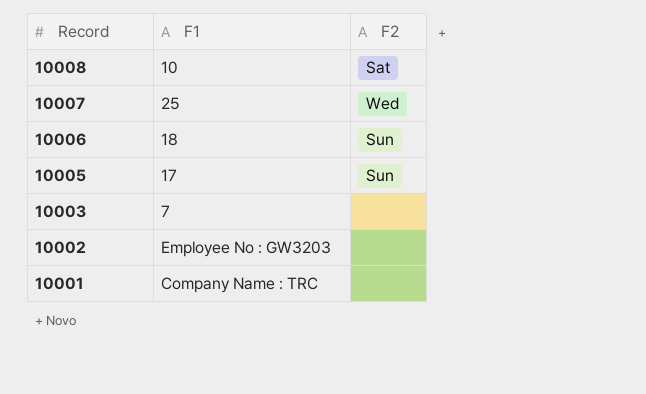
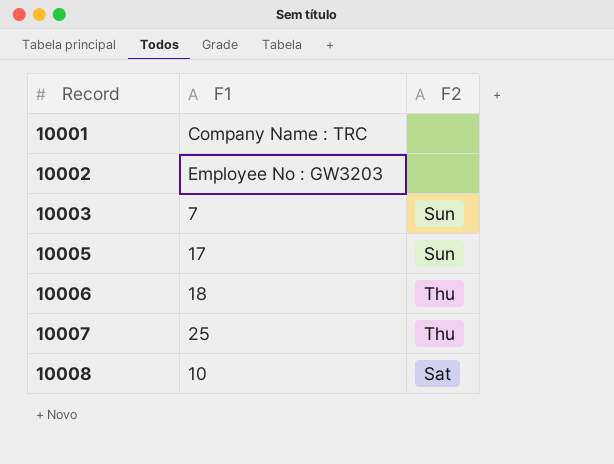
row order: Record descending -> Record ascending
10003 | F2: none -> Sun
10006 | F2: Sun -> Thu
10007 | F2: Wed -> Thu

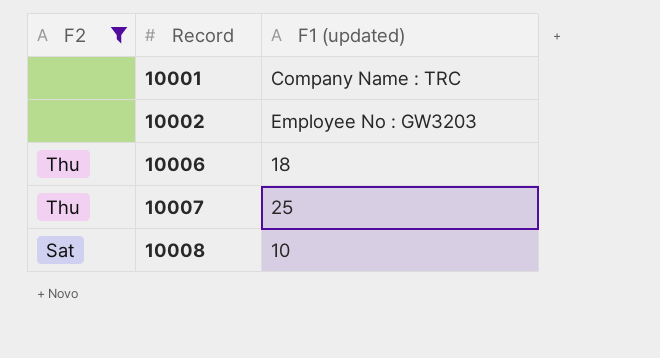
filter: none -> F2 != Sun
column F2 | position: 3 -> 1
column name: F1 -> F1 (updated)

